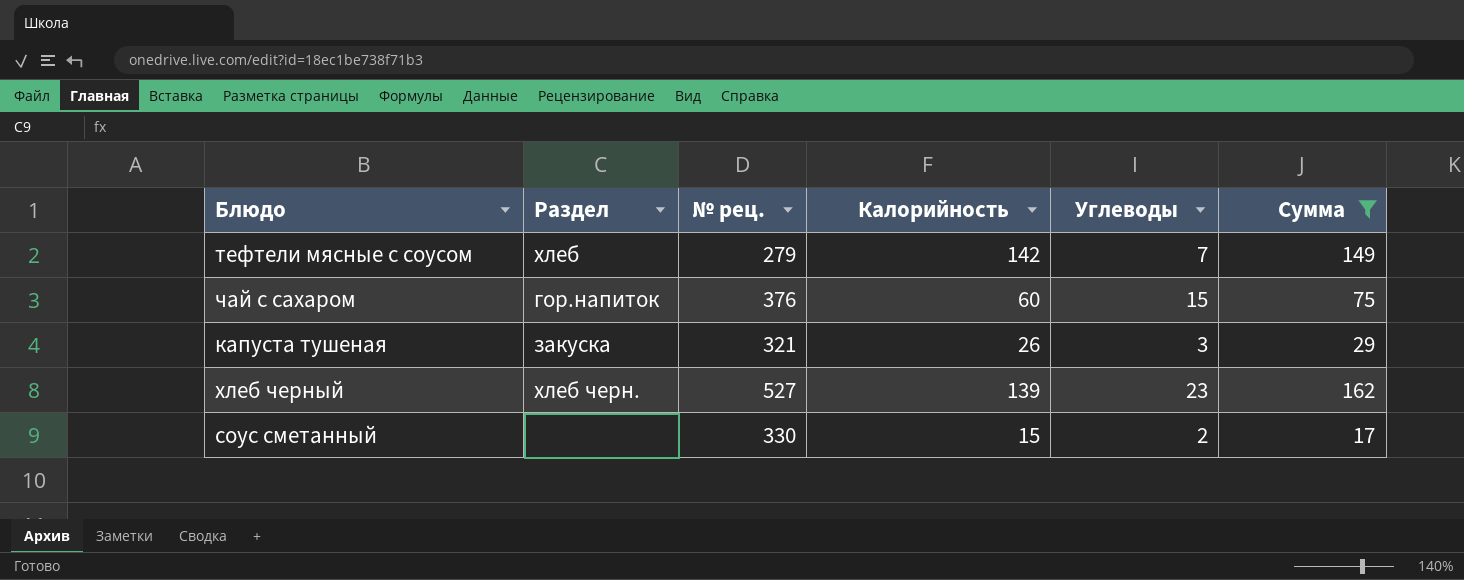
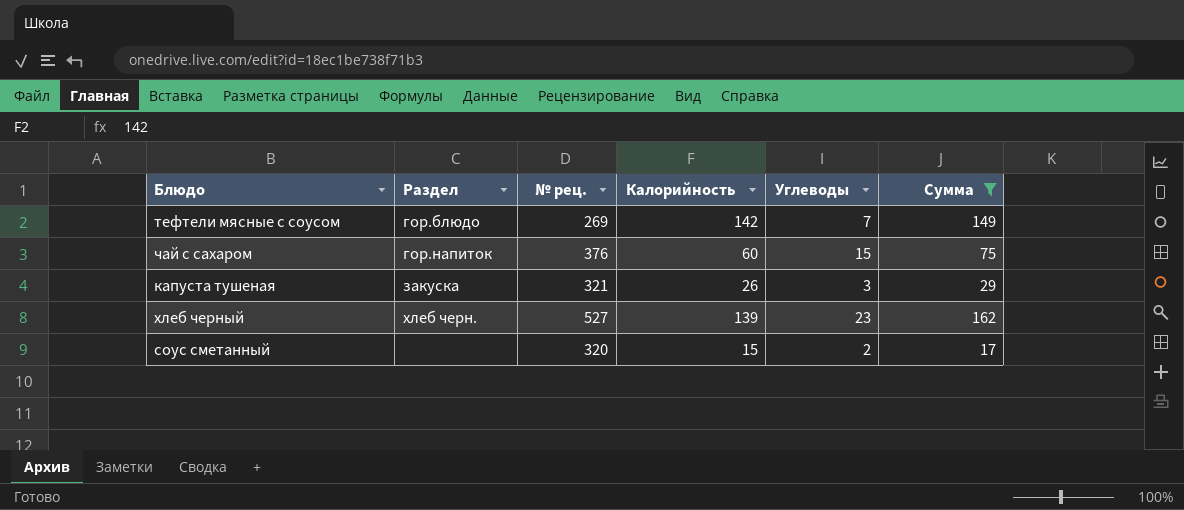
тефтели мясные с соусом | Раздел: хлеб -> гор.блюдо
тефтели мясные с соусом | № рец.: 279 -> 269
соус сметанный | № рец.: 330 -> 320

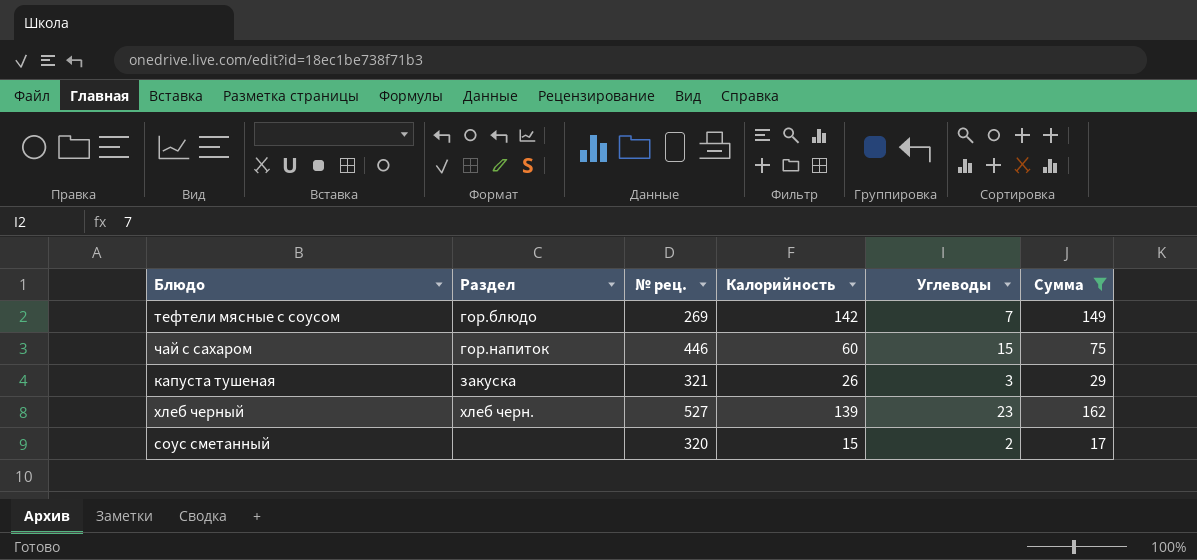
чай с сахаром | № рец.: 376 -> 446

